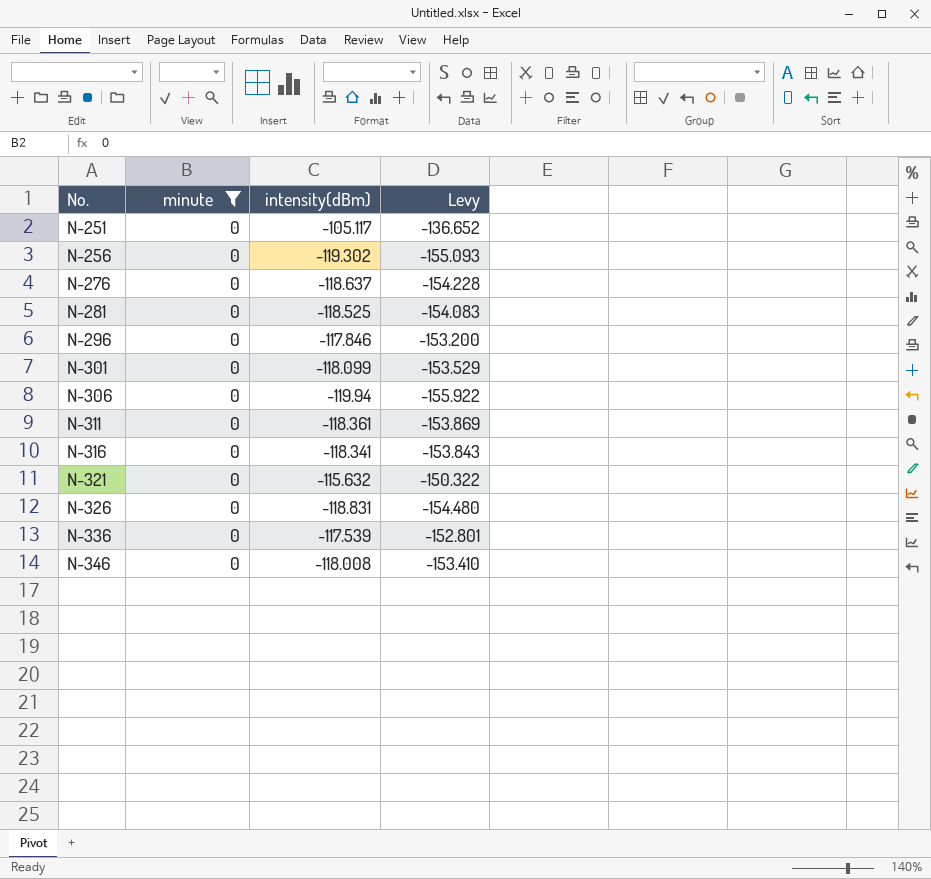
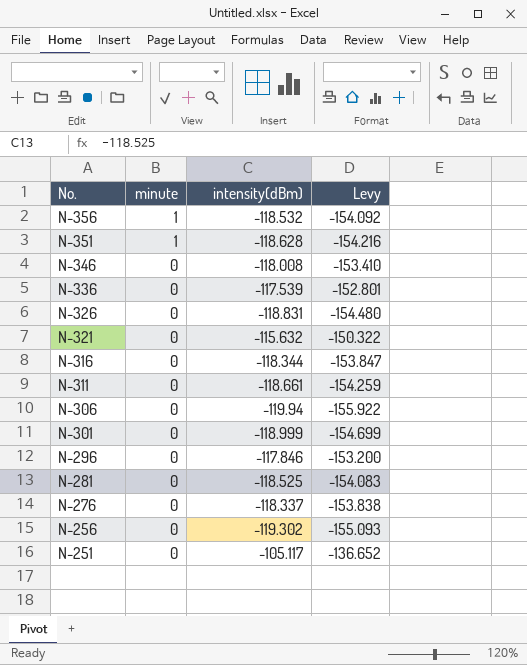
filter: minute = 0 -> none
row order: No. ascending -> No. descending
N-316 | intensity(dBm): -118.341 -> -118.344
N-316 | Levy: -153.843 -> -153.847
N-311 | intensity(dBm): -118.361 -> -118.661
N-311 | Levy: -153.869 -> -154.259
N-301 | intensity(dBm): -118.099 -> -118.999
N-301 | Levy: -153.529 -> -154.699
N-276 | intensity(dBm): -118.637 -> -118.337
N-276 | Levy: -154.228 -> -153.838

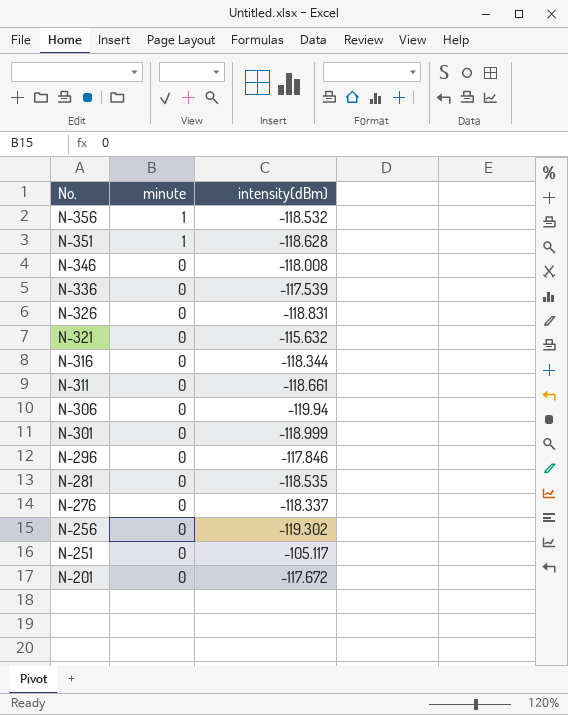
column Levy | formula: [intensity(dBm)] * 1.3 -> none
N-281 | intensity(dBm): -118.525 -> -118.535
row N-201: none -> 0 | -117.672

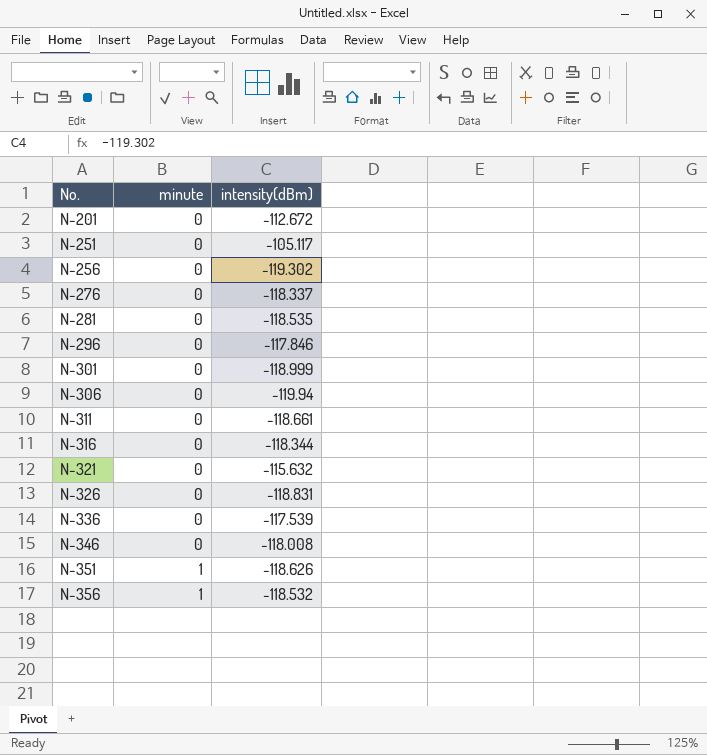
row order: No. descending -> No. ascending
N-201 | intensity(dBm): -117.672 -> -112.672
N-351 | intensity(dBm): -118.628 -> -118.626

